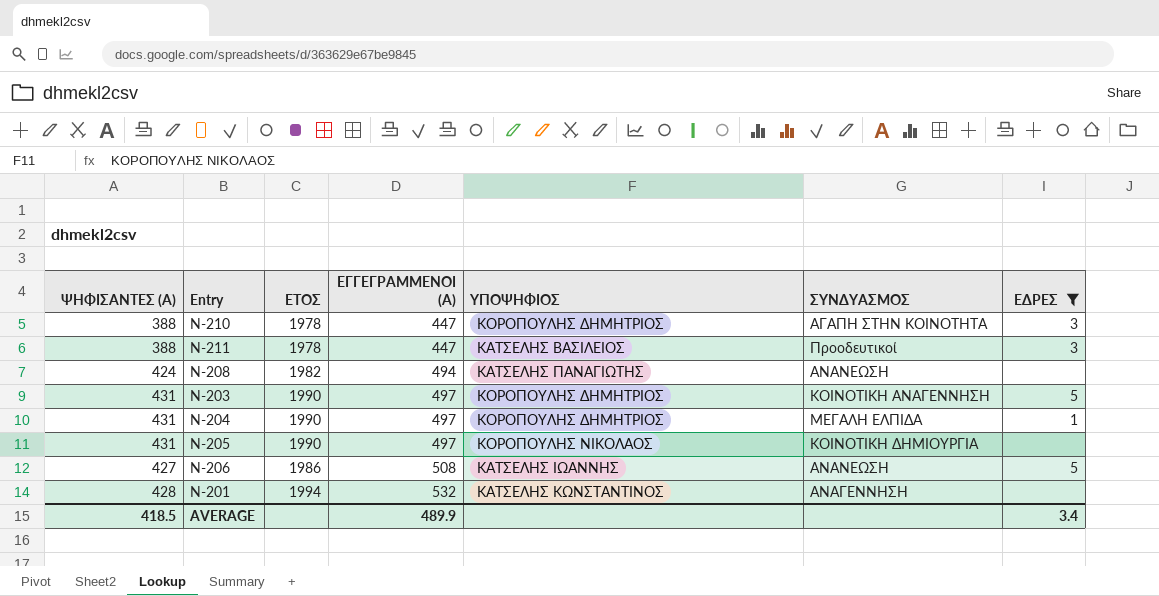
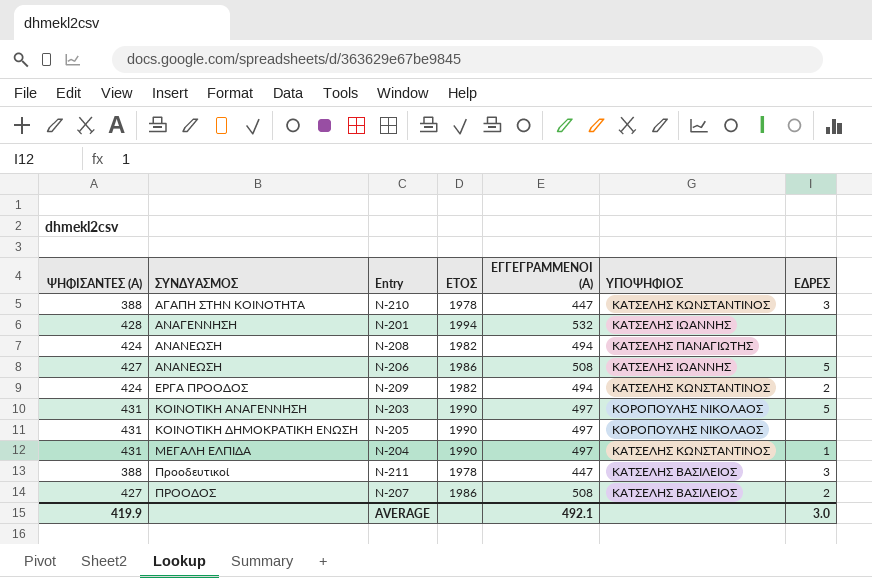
filter: ΕΔΡΕΣ != 2 -> none
row order: ΕΓΓΕΓΡΑΜΜΕΝΟΙ (Α) ascending -> ΣΥΝΔΥΑΣΜΟΣ ascending
column ΣΥΝΔΥΑΣΜΟΣ | position: 6 -> 2
N-210 | ΥΠΟΨΗΦΙΟΣ: ΚΟΡΟΠΟΥΛΗΣ ΔΗΜΗΤΡΙΟΣ -> ΚΑΤΣΕΛΗΣ ΚΩΝΣΤΑΝΤΙΝΟΣ
N-201 | ΥΠΟΨΗΦΙΟΣ: ΚΑΤΣΕΛΗΣ ΚΩΝΣΤΑΝΤΙΝΟΣ -> ΚΑΤΣΕΛΗΣ ΙΩΑΝΝΗΣ
N-203 | ΥΠΟΨΗΦΙΟΣ: ΚΟΡΟΠΟΥΛΗΣ ΔΗΜΗΤΡΙΟΣ -> ΚΟΡΟΠΟΥΛΗΣ ΝΙΚΟΛΑΟΣ
N-205 | ΣΥΝΔΥΑΣΜΟΣ: ΚΟΙΝΟΤΙΚΗ ΔΗΜΙΟΥΡΓΙΑ -> ΚΟΙΝΟΤΙΚΗ ΔΗΜΟΚΡΑΤΙΚΗ ΕΝΩΣΗ
N-204 | ΥΠΟΨΗΦΙΟΣ: ΚΟΡΟΠΟΥΛΗΣ ΔΗΜΗΤΡΙΟΣ -> ΚΑΤΣΕΛΗΣ ΚΩΝΣΤΑΝΤΙΝΟΣ
AVERAGE | ΨΗΦΙΣΑΝΤΕΣ (Α): 418.5 -> 419.9
AVERAGE | ΕΓΓΕΓΡΑΜΜΕΝΟΙ (Α): 489.9 -> 492.1
AVERAGE | ΕΔΡΕΣ: 3.4 -> 3.0

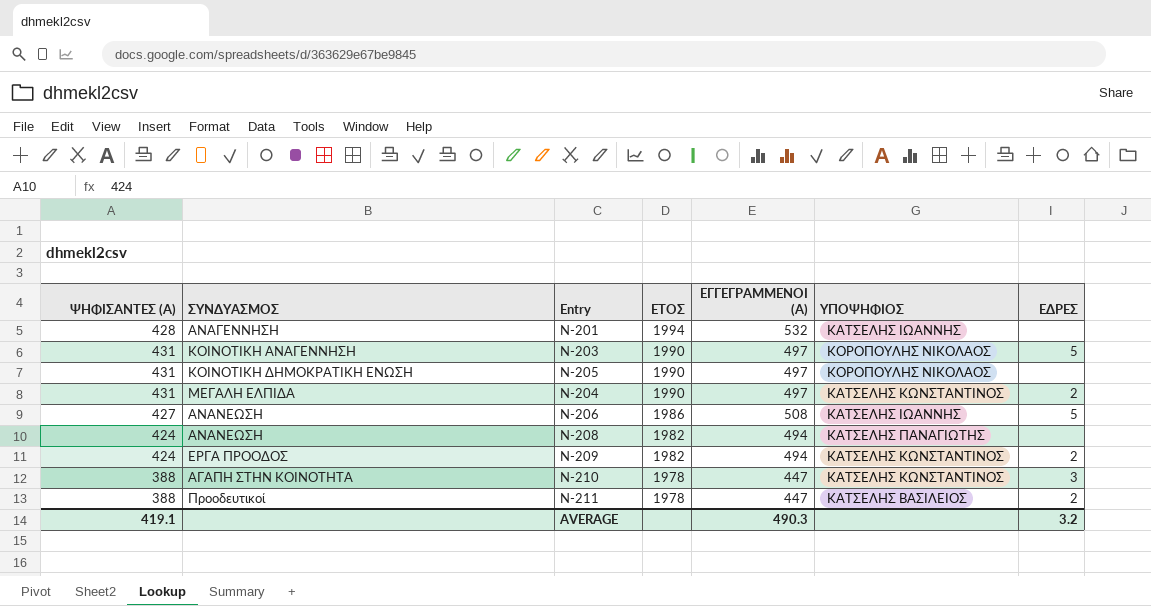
row order: ΣΥΝΔΥΑΣΜΟΣ ascending -> ΕΤΟΣ descending
row N-207: 427 | ΠΡΟΟΔΟΣ | 1986 | 508 | ΚΑΤΣΕΛΗΣ ΒΑΣΙΛΕΙΟΣ | 2 -> none
N-204 | ΕΔΡΕΣ: 1 -> 2
N-211 | ΕΔΡΕΣ: 3 -> 2
AVERAGE | ΨΗΦΙΣΑΝΤΕΣ (Α): 419.9 -> 419.1
AVERAGE | ΕΓΓΕΓΡΑΜΜΕΝΟΙ (Α): 492.1 -> 490.3
AVERAGE | ΕΔΡΕΣ: 3.0 -> 3.2

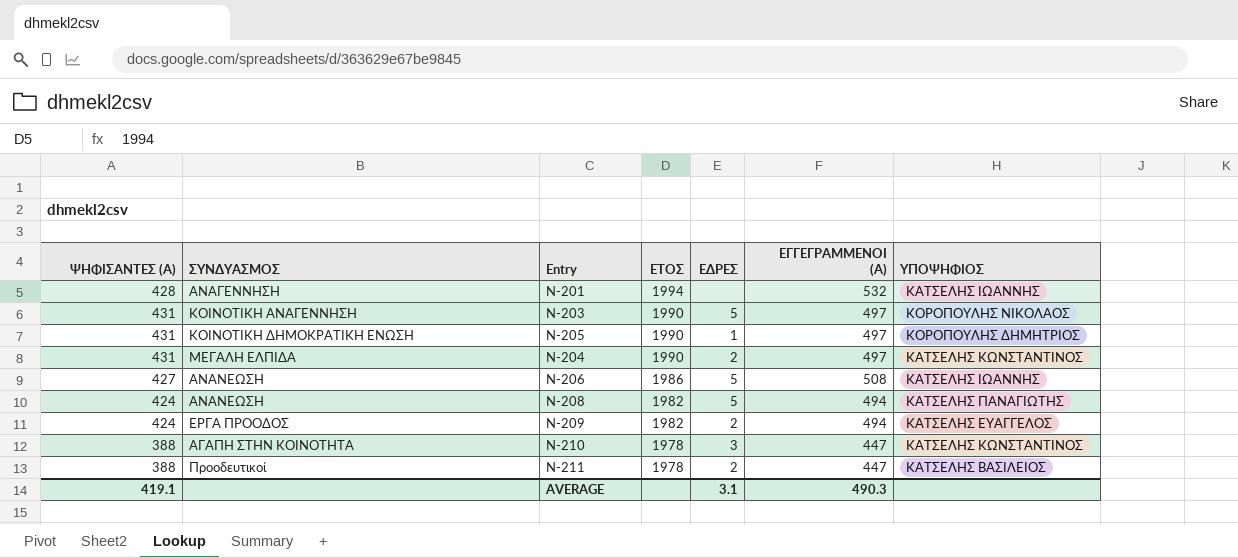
column ΕΔΡΕΣ | position: 7 -> 5
N-205 | ΕΔΡΕΣ: none -> 1
N-205 | ΥΠΟΨΗΦΙΟΣ: ΚΟΡΟΠΟΥΛΗΣ ΝΙΚΟΛΑΟΣ -> ΚΟΡΟΠΟΥΛΗΣ ΔΗΜΗΤΡΙΟΣ
N-208 | ΕΔΡΕΣ: none -> 5
N-209 | ΥΠΟΨΗΦΙΟΣ: ΚΑΤΣΕΛΗΣ ΚΩΝΣΤΑΝΤΙΝΟΣ -> ΚΑΤΣΕΛΗΣ ΕΥΑΓΓΕΛΟΣ
AVERAGE | ΕΔΡΕΣ: 3.2 -> 3.1

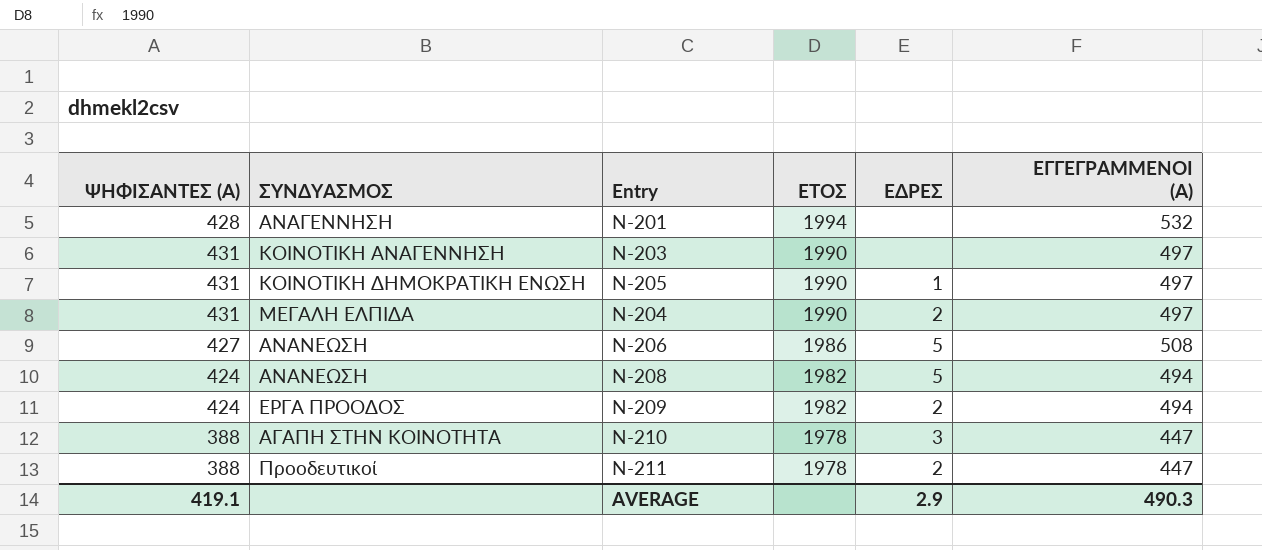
column ΥΠΟΨΗΦΙΟΣ | position: 7 -> none
N-203 | ΕΔΡΕΣ: 5 -> none
AVERAGE | ΕΔΡΕΣ: 3.1 -> 2.9

